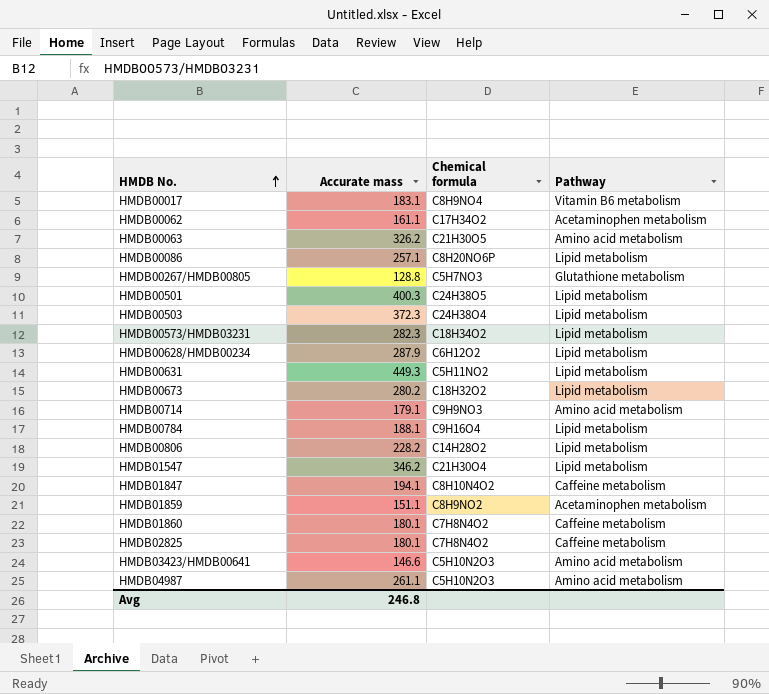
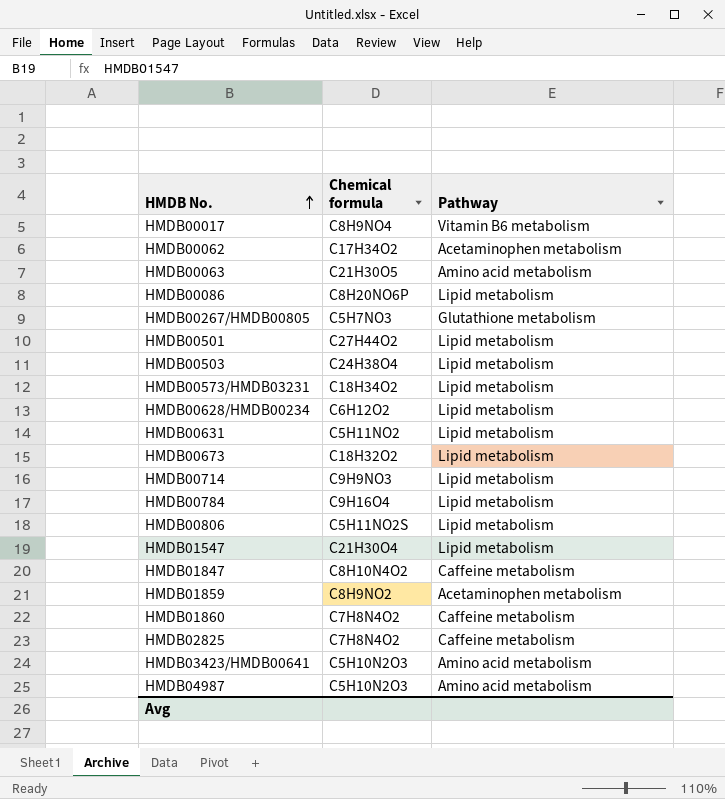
column Accurate mass | position: 2 -> none
HMDB00501 | Chemical formula: C24H38O5 -> C27H44O2
HMDB00714 | Pathway: Amino acid metabolism -> Lipid metabolism
HMDB00806 | Chemical formula: C14H28O2 -> C5H11NO2S

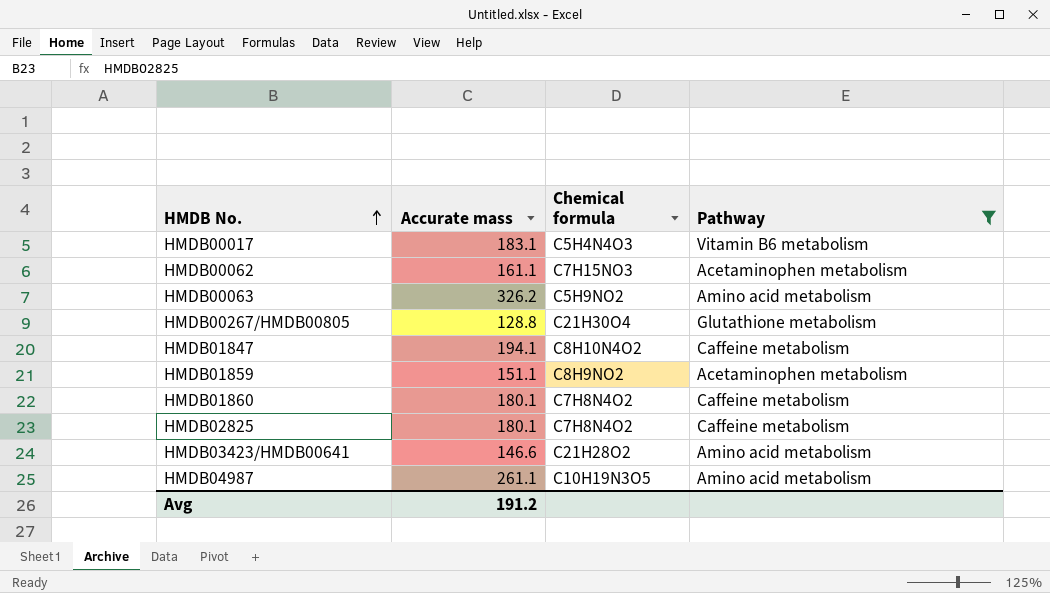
filter: none -> Pathway != Lipid metabolism
column Accurate mass | position: none -> 2
HMDB00017 | Chemical formula: C8H9NO4 -> C5H4N4O3
HMDB00062 | Chemical formula: C17H34O2 -> C7H15NO3
HMDB00063 | Chemical formula: C21H30O5 -> C5H9NO2
HMDB00267/HMDB00805 | Chemical formula: C5H7NO3 -> C21H30O4
HMDB03423/HMDB00641 | Chemical formula: C5H10N2O3 -> C21H28O2
HMDB04987 | Chemical formula: C5H10N2O3 -> C10H19N3O5

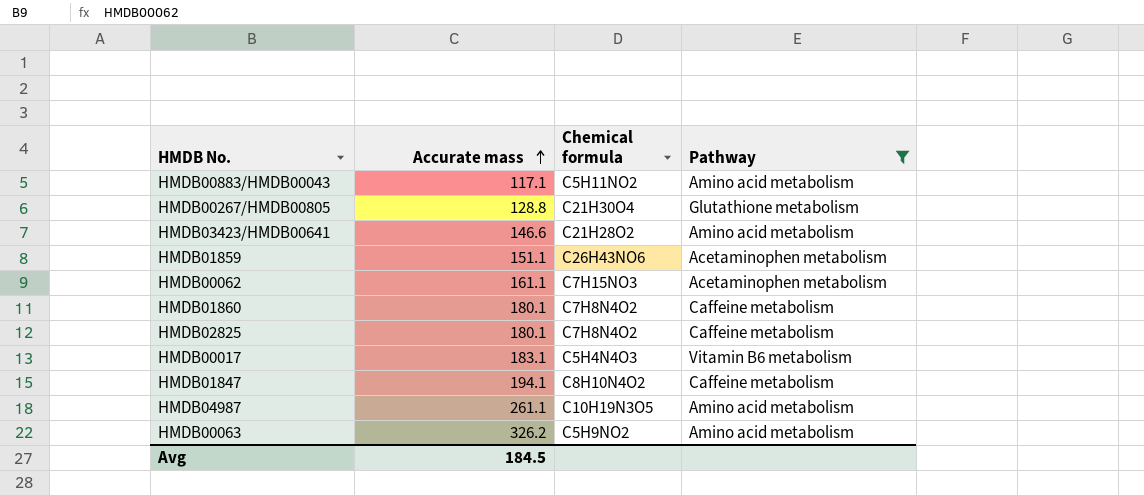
row order: HMDB No. ascending -> Accurate mass ascending
row HMDB00883/HMDB00043: none -> 117.1 | C5H11NO2 | Amino acid metabolism
HMDB01859 | Chemical formula: C8H9NO2 -> C26H43NO6
Avg | Accurate mass: 191.2 -> 184.5

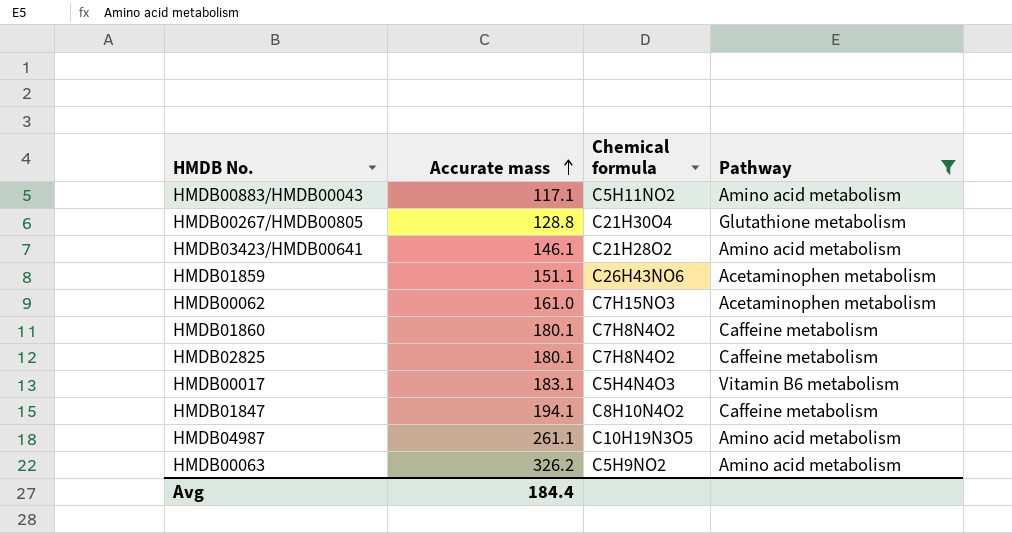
HMDB03423/HMDB00641 | Accurate mass: 146.6 -> 146.1
HMDB00062 | Accurate mass: 161.1 -> 161.0
Avg | Accurate mass: 184.5 -> 184.4

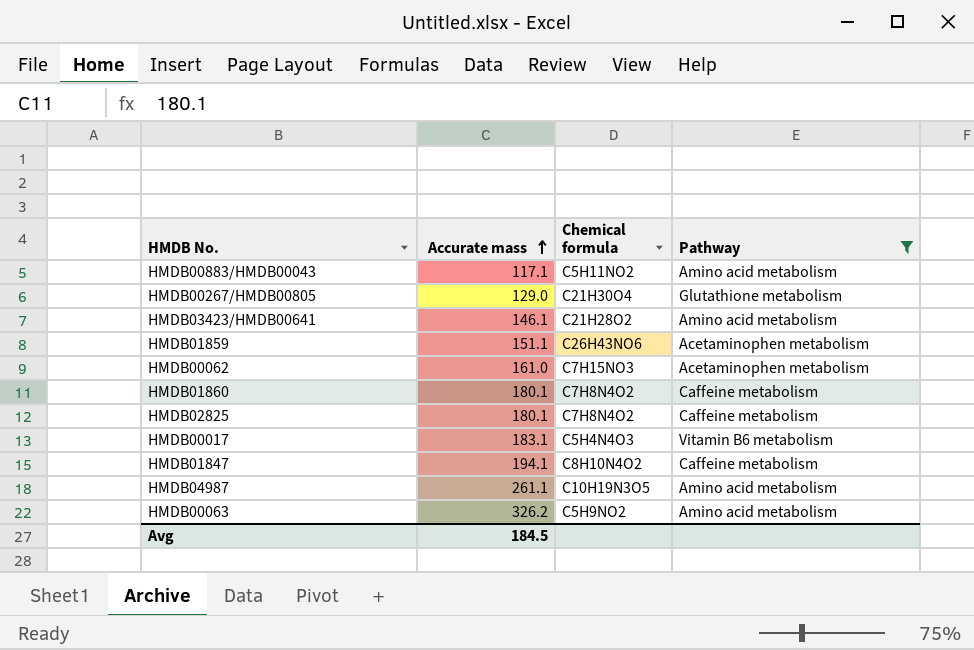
HMDB00267/HMDB00805 | Accurate mass: 128.8 -> 129.0
Avg | Accurate mass: 184.4 -> 184.5

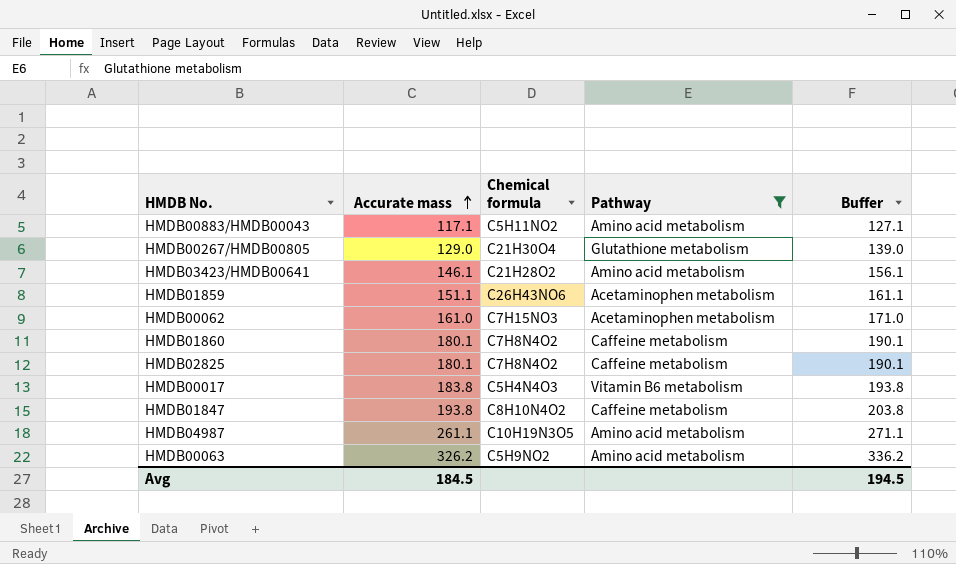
column Buffer | formula: none -> [Accurate mass] + 10
HMDB00017 | Accurate mass: 183.1 -> 183.8
HMDB01847 | Accurate mass: 194.1 -> 193.8

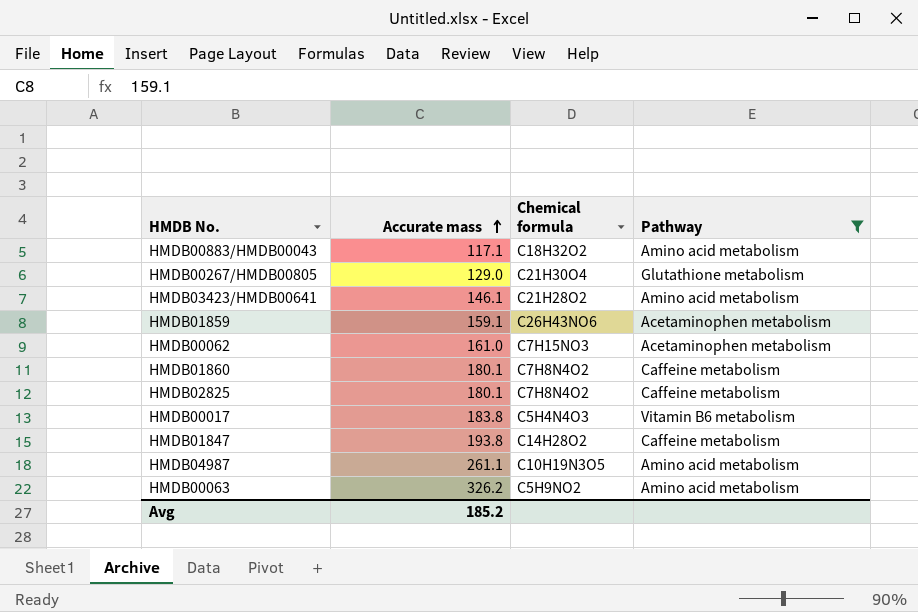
column Buffer | formula: [Accurate mass] + 10 -> none
HMDB00883/HMDB00043 | Chemical formula: C5H11NO2 -> C18H32O2
HMDB01859 | Accurate mass: 151.1 -> 159.1
HMDB01847 | Chemical formula: C8H10N4O2 -> C14H28O2
Avg | Accurate mass: 184.5 -> 185.2

